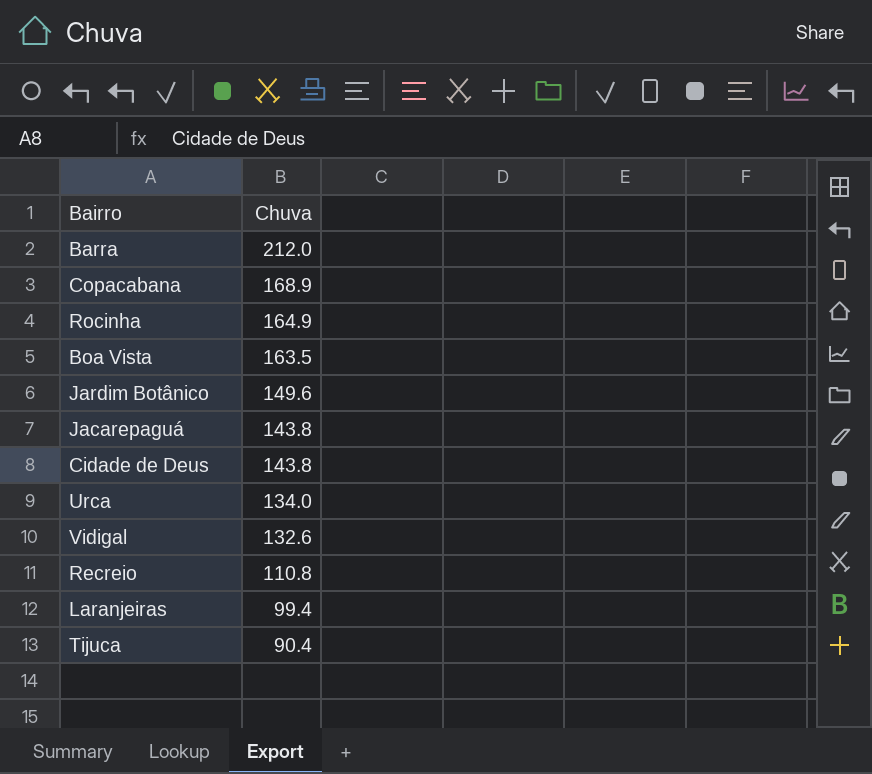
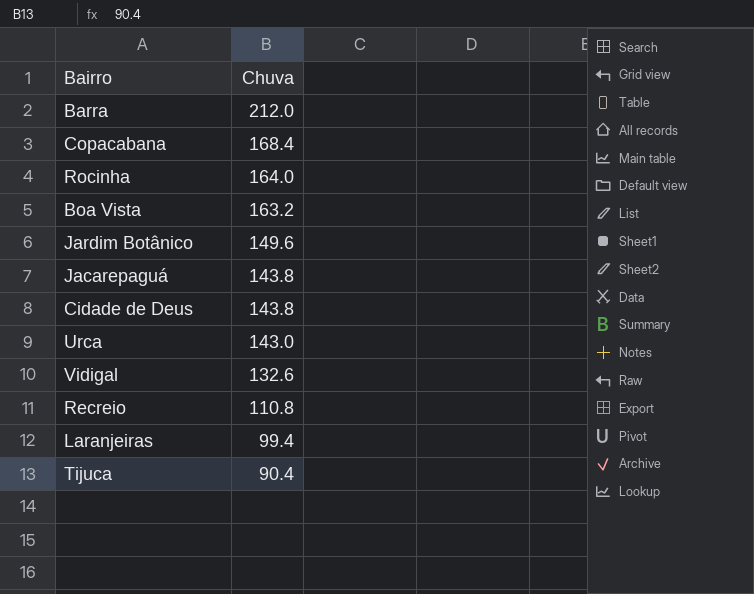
Copacabana | Chuva: 168.9 -> 168.4
Rocinha | Chuva: 164.9 -> 164.0
Boa Vista | Chuva: 163.5 -> 163.2
Urca | Chuva: 134.0 -> 143.0

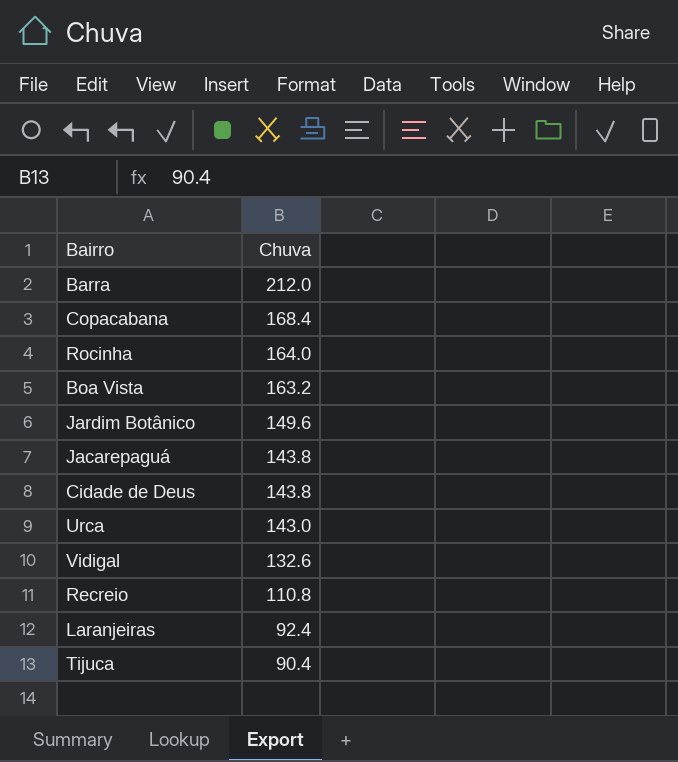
Laranjeiras | Chuva: 99.4 -> 92.4

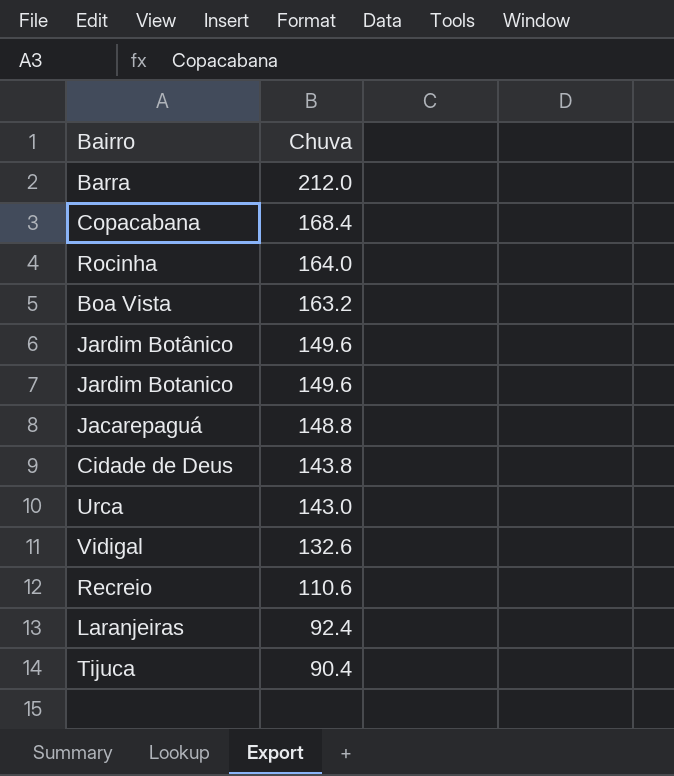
row Jardim Botanico: none -> 149.6
Jacarepaguá | Chuva: 143.8 -> 148.8
Recreio | Chuva: 110.8 -> 110.6

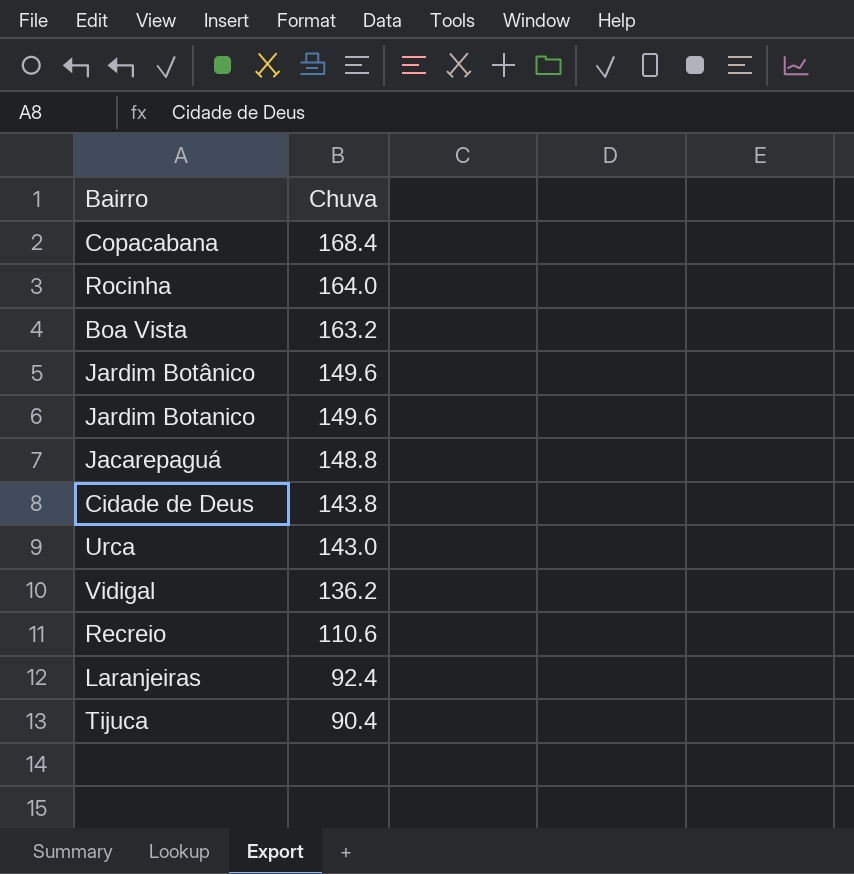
row Barra: 212.0 -> none
Vidigal | Chuva: 132.6 -> 136.2

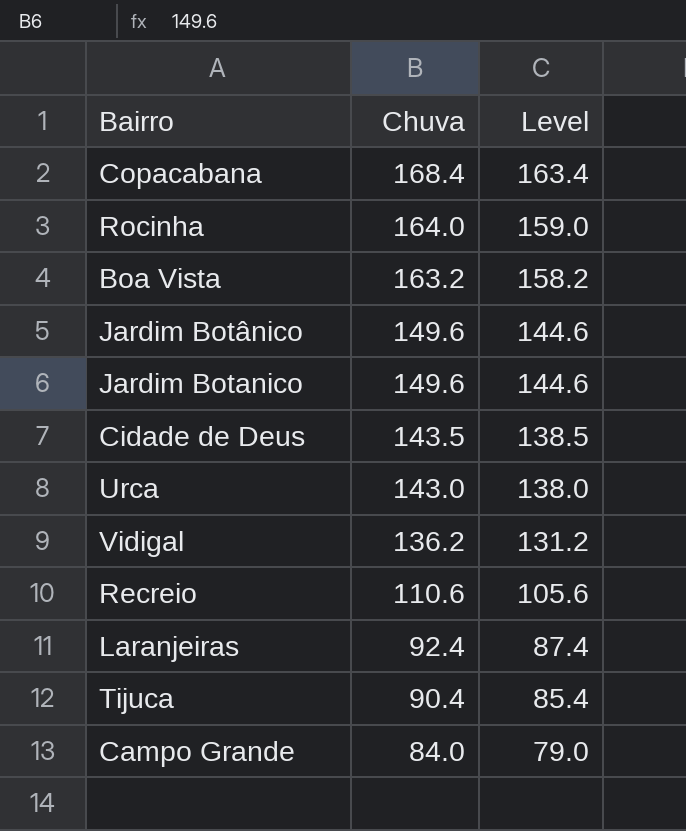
column Level | formula: none -> [Chuva] - 5
row Jacarepaguá: 148.8 -> none
Cidade de Deus | Chuva: 143.8 -> 143.5
row Campo Grande: none -> 84.0 | 79.0

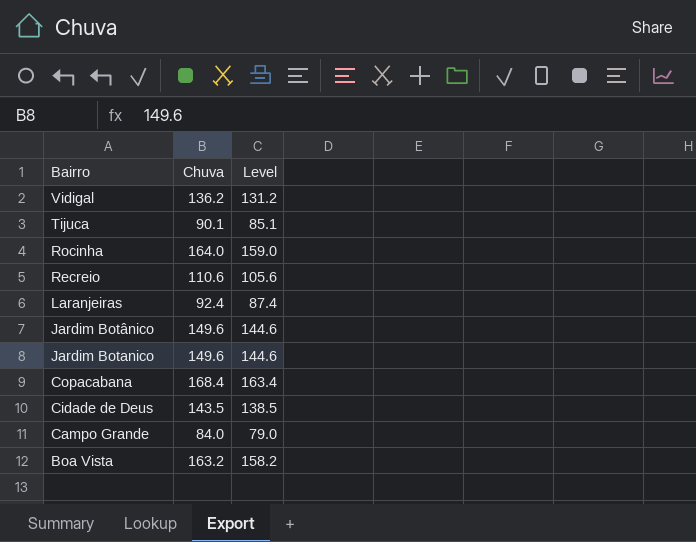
row order: Chuva descending -> Bairro descending
row Urca: 143.0 | 138.0 -> none
Tijuca | Chuva: 90.4 -> 90.1
Tijuca | Level: 85.4 -> 85.1

